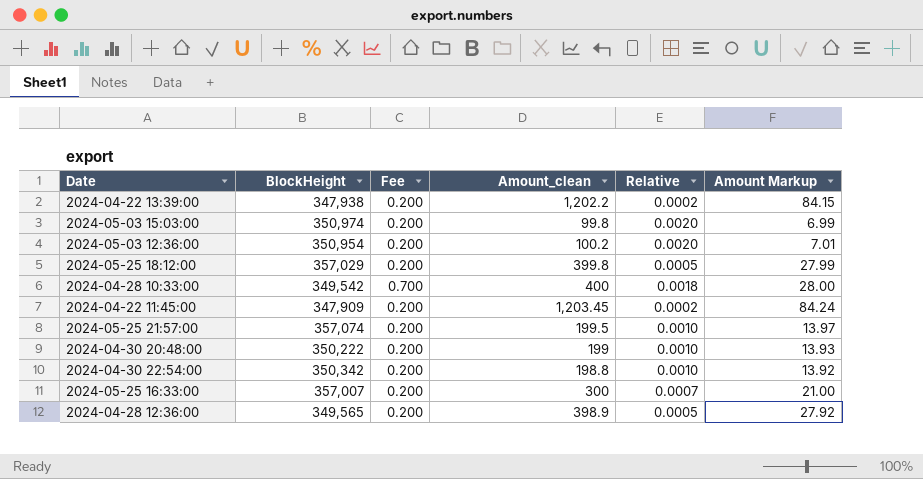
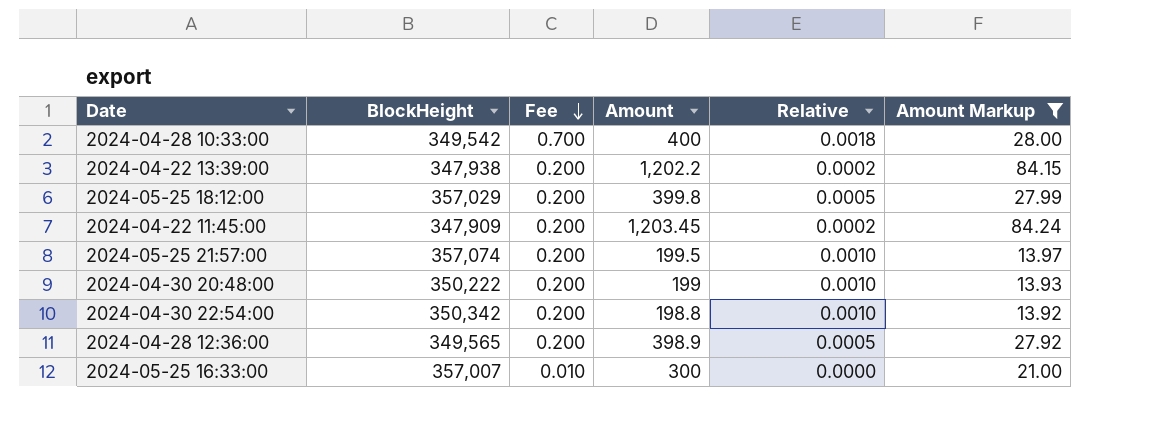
filter: none -> Amount Markup >= 13.92
row order: none -> Fee descending
column name: Amount_clean -> Amount
2024-05-25 16:33:00 | Fee: 0.200 -> 0.010
2024-05-25 16:33:00 | Relative: 0.0007 -> 0.0000

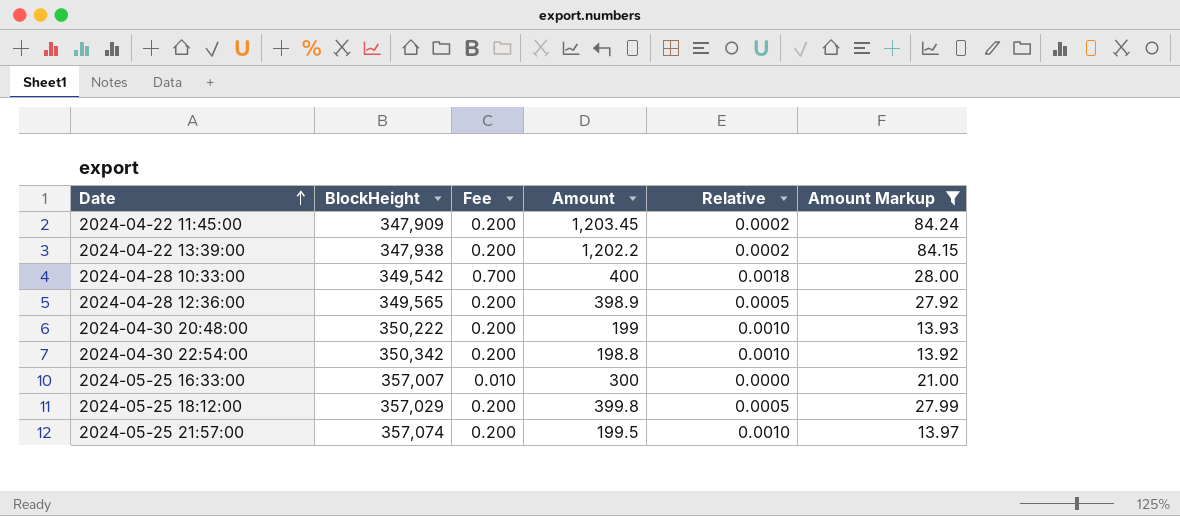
row order: Fee descending -> Date ascending

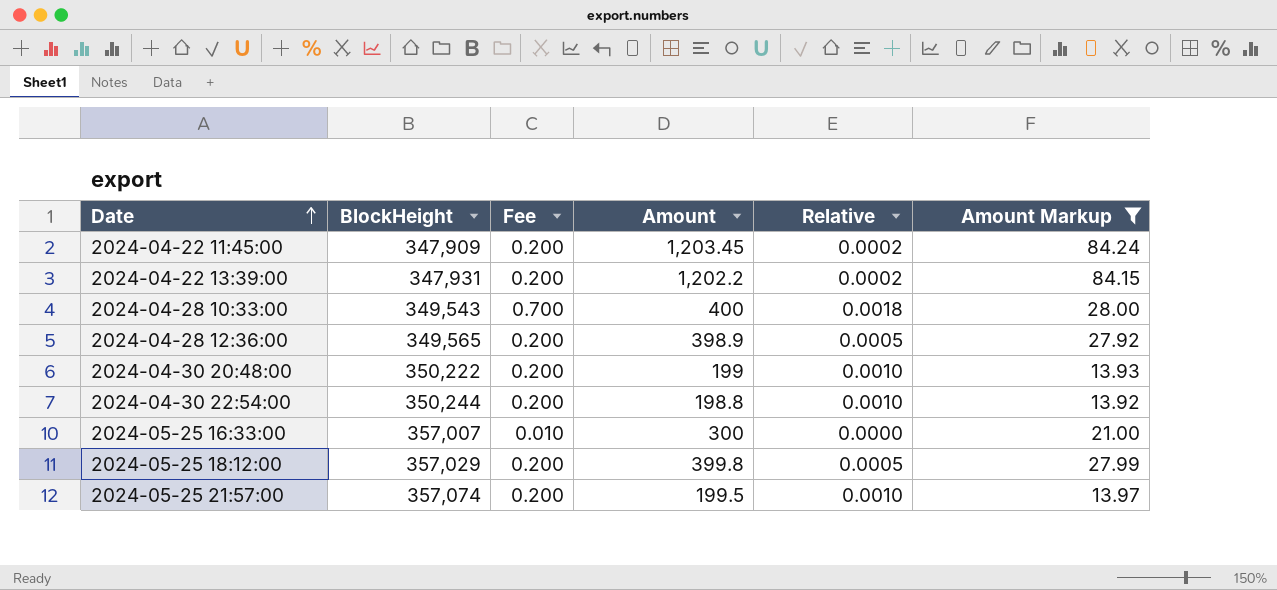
2024-04-22 13:39:00 | BlockHeight: 347,938 -> 347,931
2024-04-28 10:33:00 | BlockHeight: 349,542 -> 349,543
2024-04-30 22:54:00 | BlockHeight: 350,342 -> 350,244

